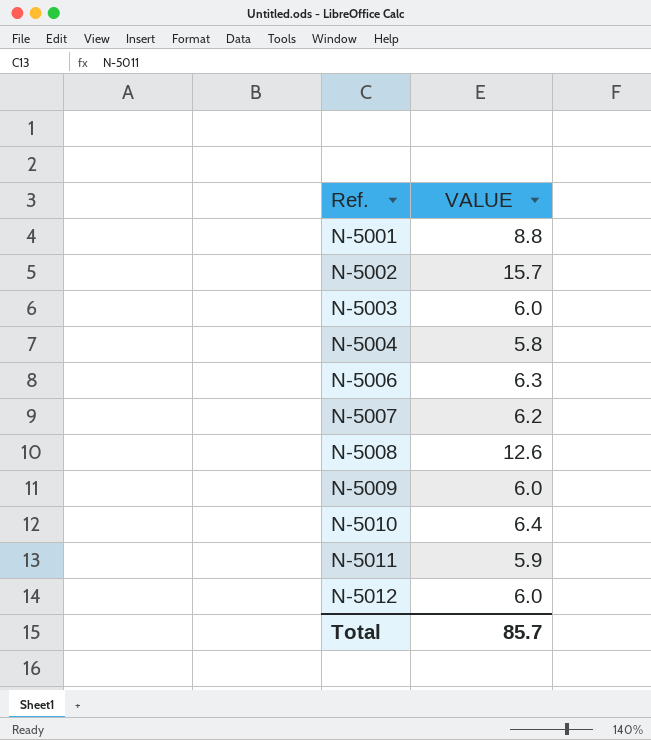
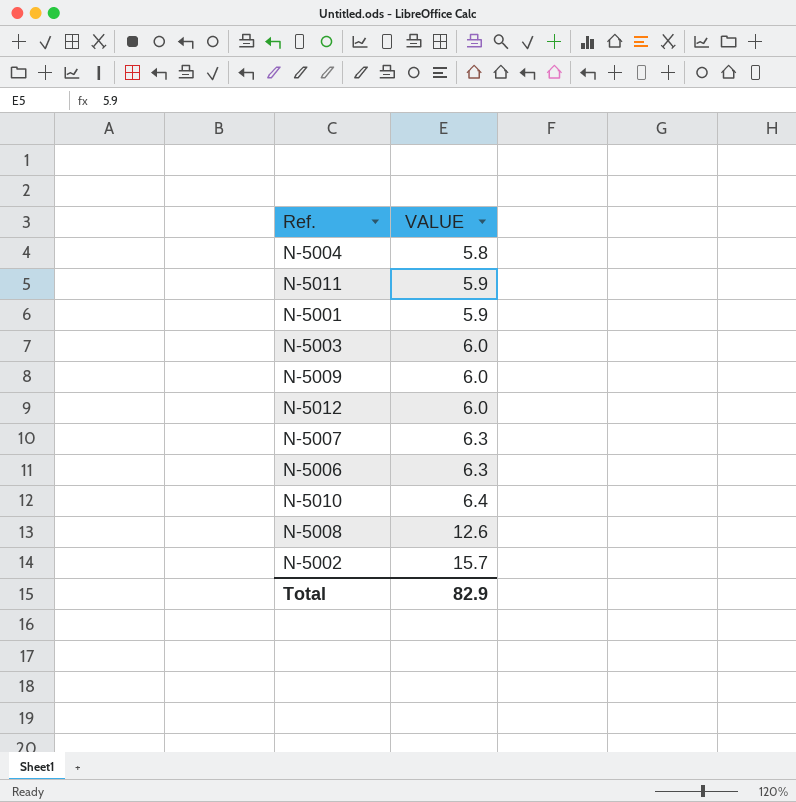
row order: Ref. ascending -> VALUE ascending
N-5001 | VALUE: 8.8 -> 5.9
N-5007 | VALUE: 6.2 -> 6.3
Total | VALUE: 85.7 -> 82.9

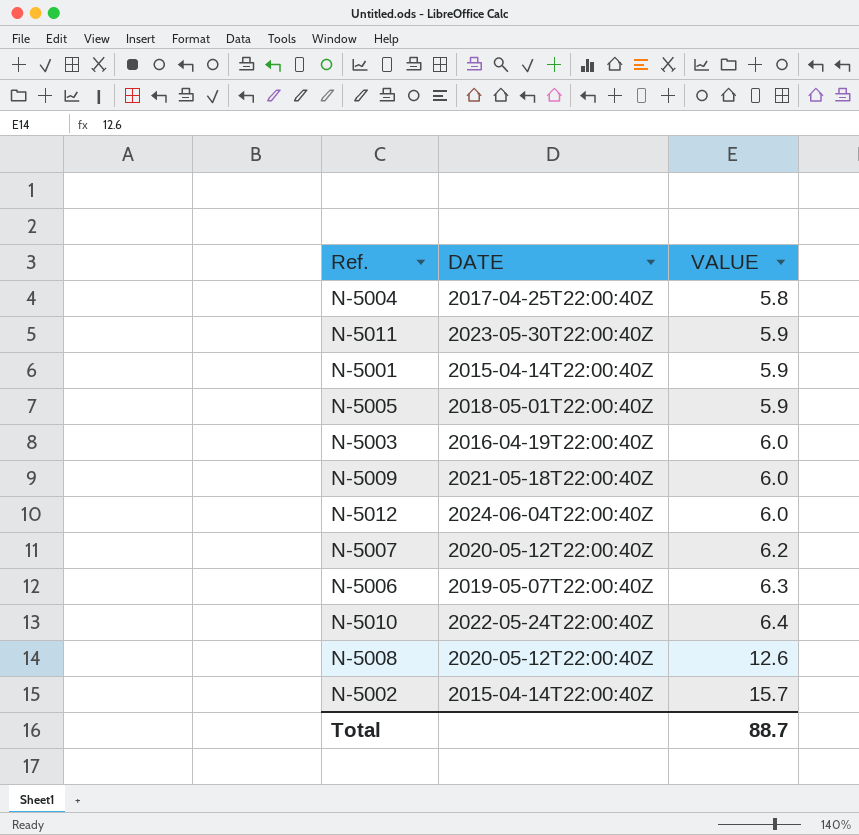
column DATE | position: none -> 2
row N-5005: none -> 2018-05-01T22:00:40Z | 5.9
N-5007 | VALUE: 6.3 -> 6.2
Total | VALUE: 82.9 -> 88.7

